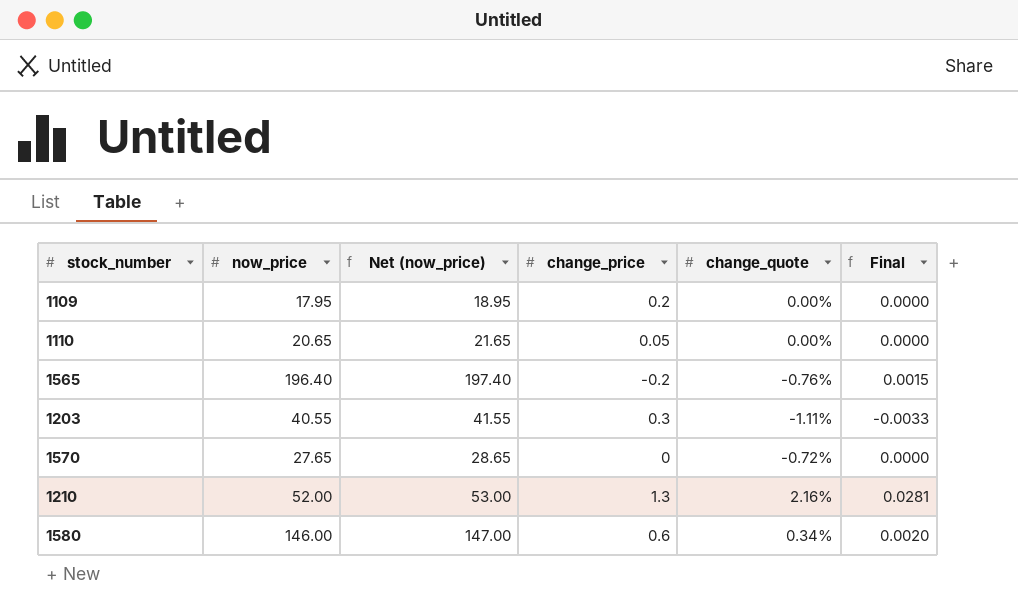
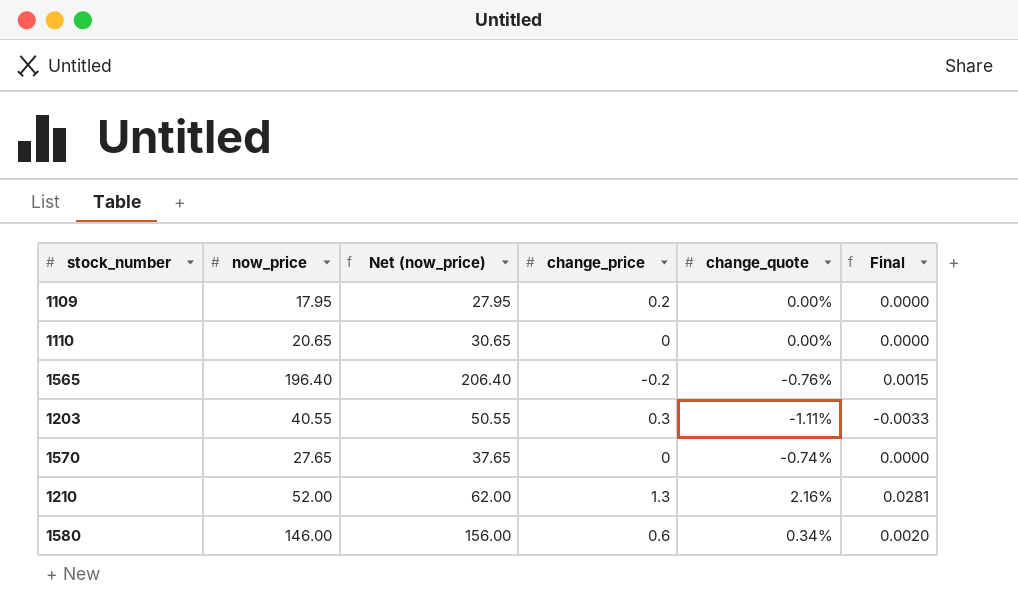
column Net (now_price) | formula: [now_price] + 1 -> [now_price] + 10
1110 | change_price: 0.05 -> 0
1570 | change_quote: -0.72% -> -0.74%

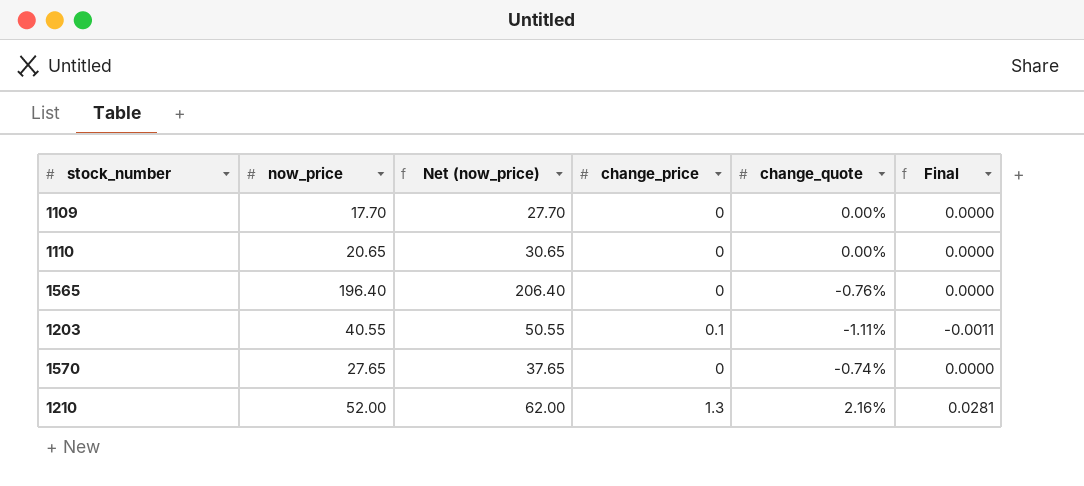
row 1580: 146.00 | 156.00 | 0.6 | 0.34% | 0.0020 -> none
1109 | now_price: 17.95 -> 17.70
1109 | Net (now_price): 27.95 -> 27.70
1109 | change_price: 0.2 -> 0
1565 | change_price: -0.2 -> 0
1565 | Final: 0.0015 -> 0.0000
1203 | change_price: 0.3 -> 0.1
1203 | Final: -0.0033 -> -0.0011

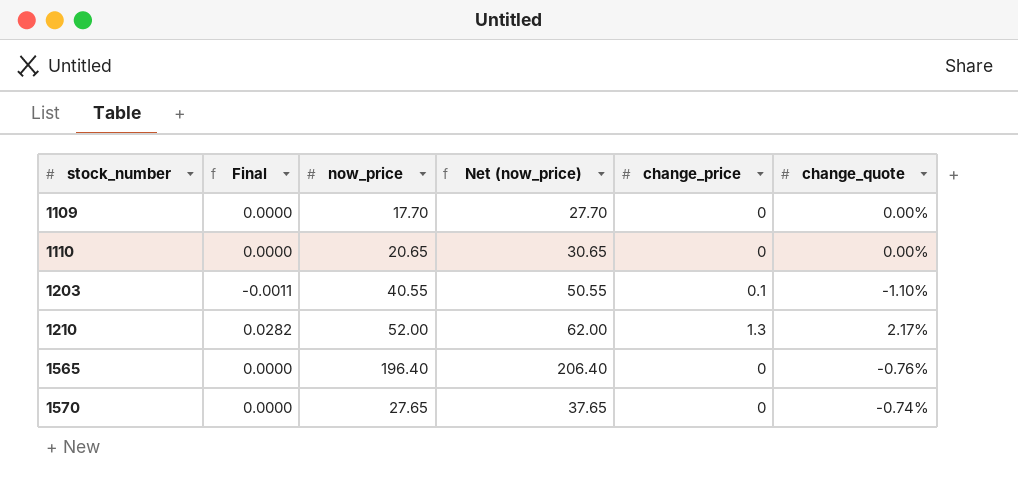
row order: none -> stock_number ascending
column Final | position: 6 -> 2
1203 | change_quote: -1.11% -> -1.10%
1210 | Final: 0.0281 -> 0.0282
1210 | change_quote: 2.16% -> 2.17%

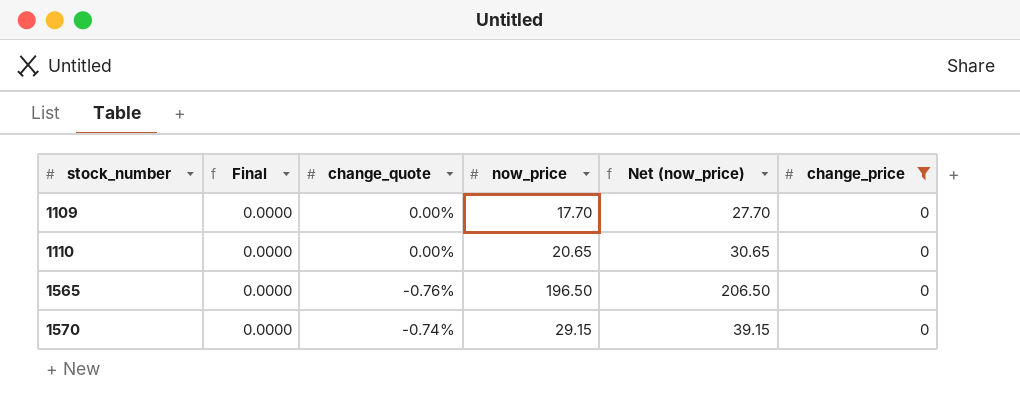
filter: none -> change_price = 0
column change_quote | position: 6 -> 3
1565 | now_price: 196.40 -> 196.50
1565 | Net (now_price): 206.40 -> 206.50
1570 | now_price: 27.65 -> 29.15
1570 | Net (now_price): 37.65 -> 39.15

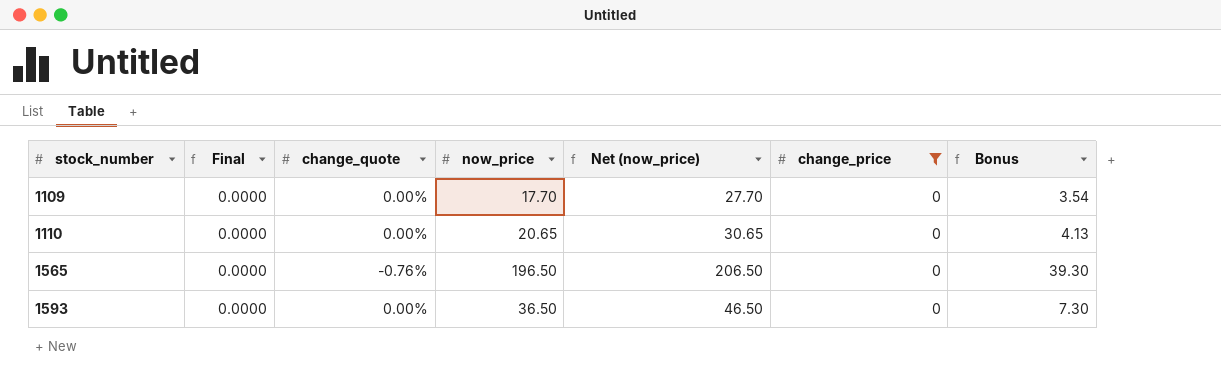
column Bonus | formula: none -> [now_price] * 0.2
row 1570: 0.0000 | -0.74% | 29.15 | 39.15 | 0 -> none
row 1593: none -> 0.0000 | 0.00% | 36.50 | 46.50 | 0 | 7.30

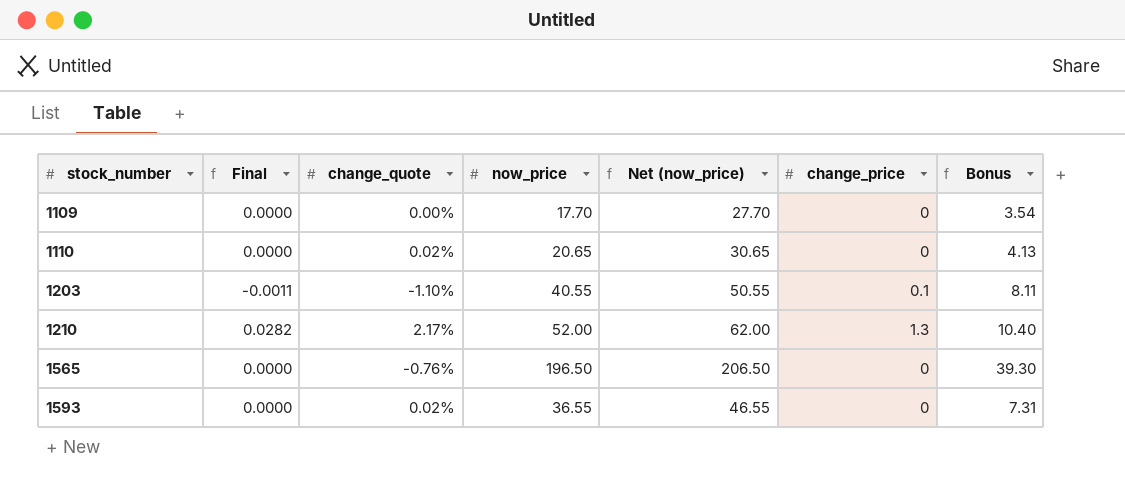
filter: change_price = 0 -> none
1110 | change_quote: 0.00% -> 0.02%
1593 | change_quote: 0.00% -> 0.02%
1593 | now_price: 36.50 -> 36.55
1593 | Net (now_price): 46.50 -> 46.55
1593 | Bonus: 7.30 -> 7.31

